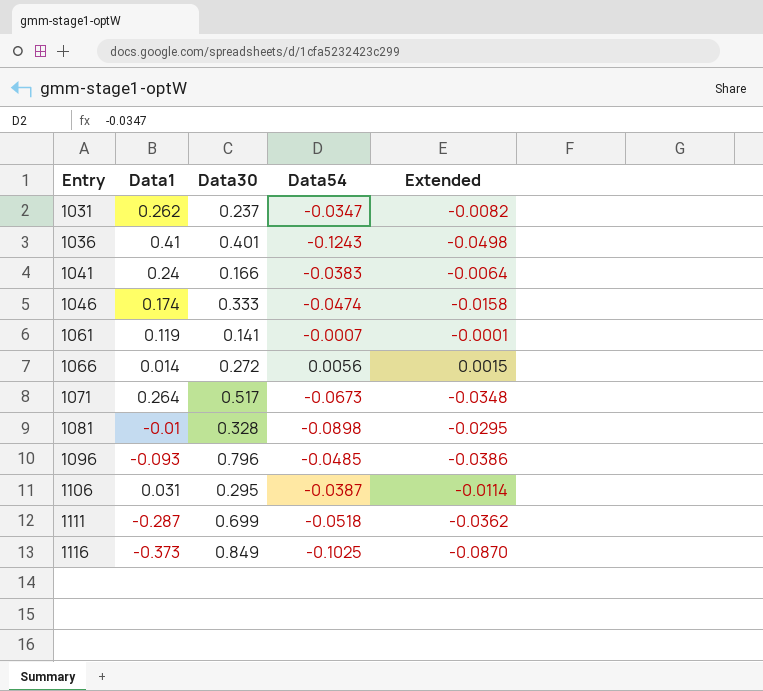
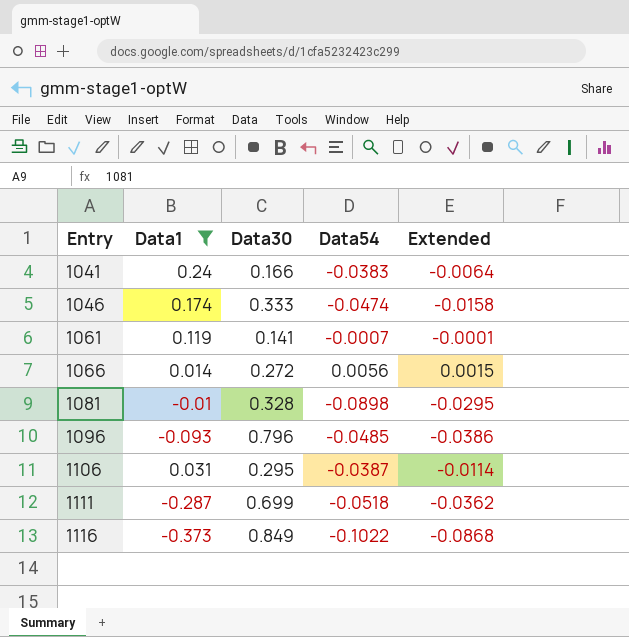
filter: none -> Data1 <= 0.24
1116 | Data54: -0.1025 -> -0.1022
1116 | Extended: -0.0870 -> -0.0868

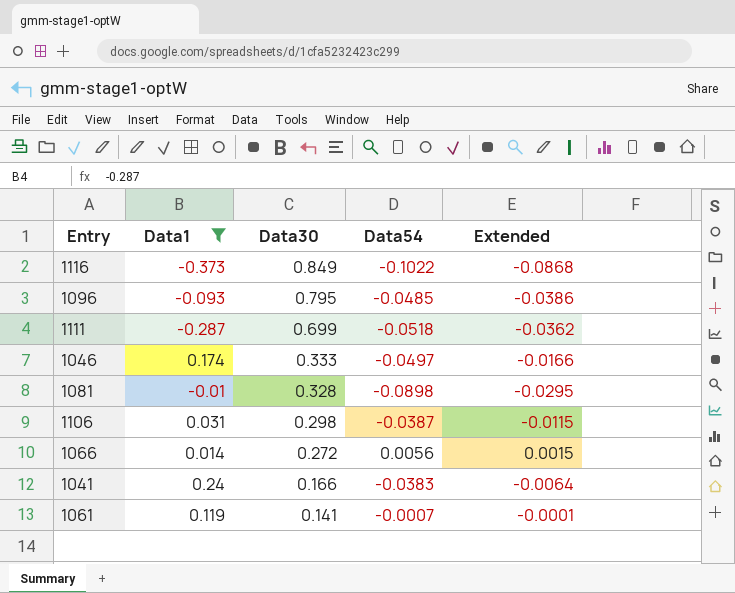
row order: Entry ascending -> Data30 descending
1096 | Data30: 0.796 -> 0.795
1046 | Data54: -0.0474 -> -0.0497
1046 | Extended: -0.0158 -> -0.0166
1106 | Data30: 0.295 -> 0.298
1106 | Extended: -0.0114 -> -0.0115

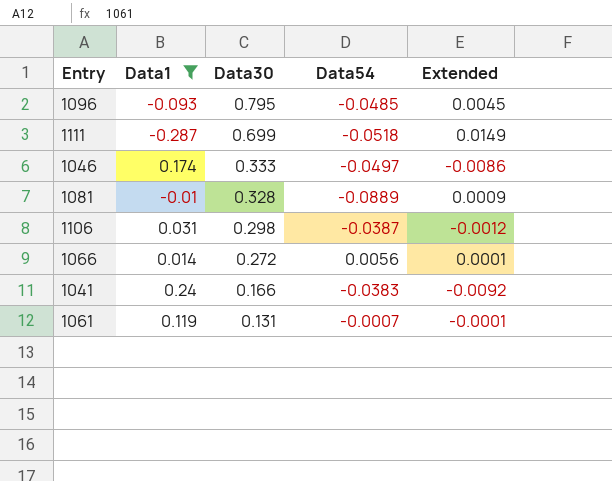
column Extended | formula: [Data30] * [Data54] -> [Data1] * [Data54]
row 1116: -0.373 | 0.849 | -0.1022 | -0.0868 -> none
1081 | Data54: -0.0898 -> -0.0889
1061 | Data30: 0.141 -> 0.131

